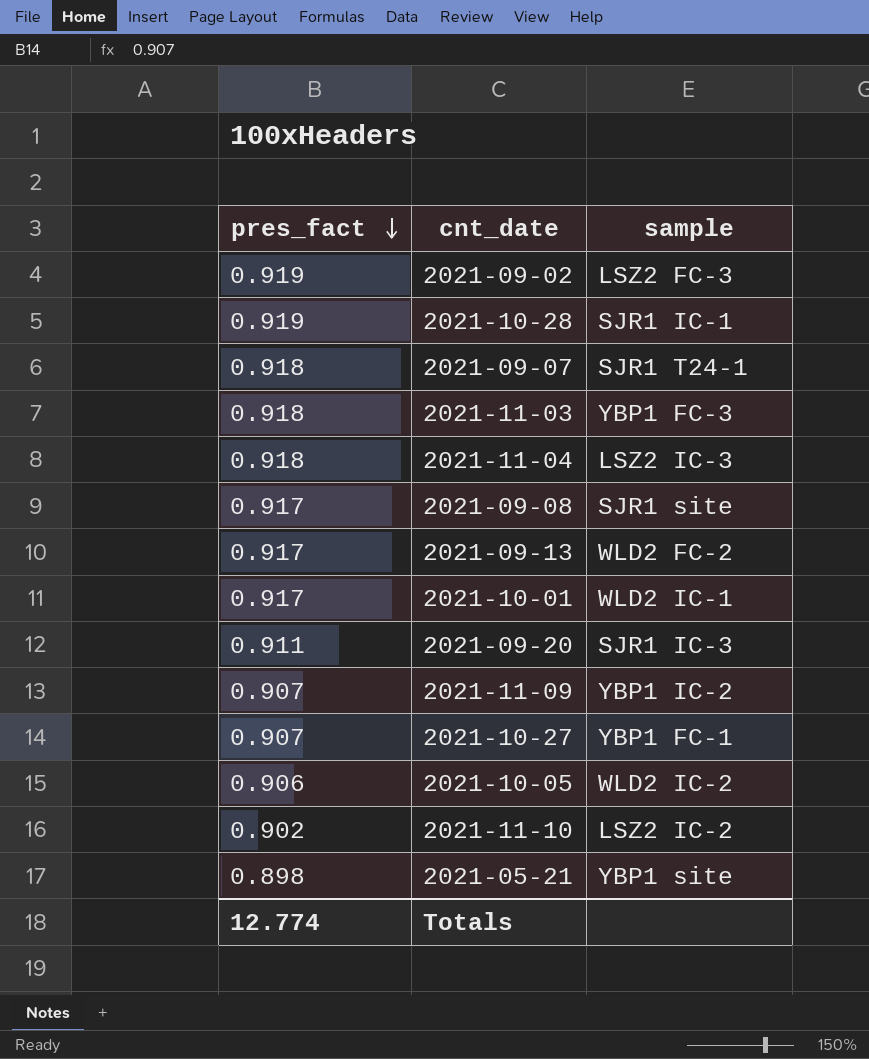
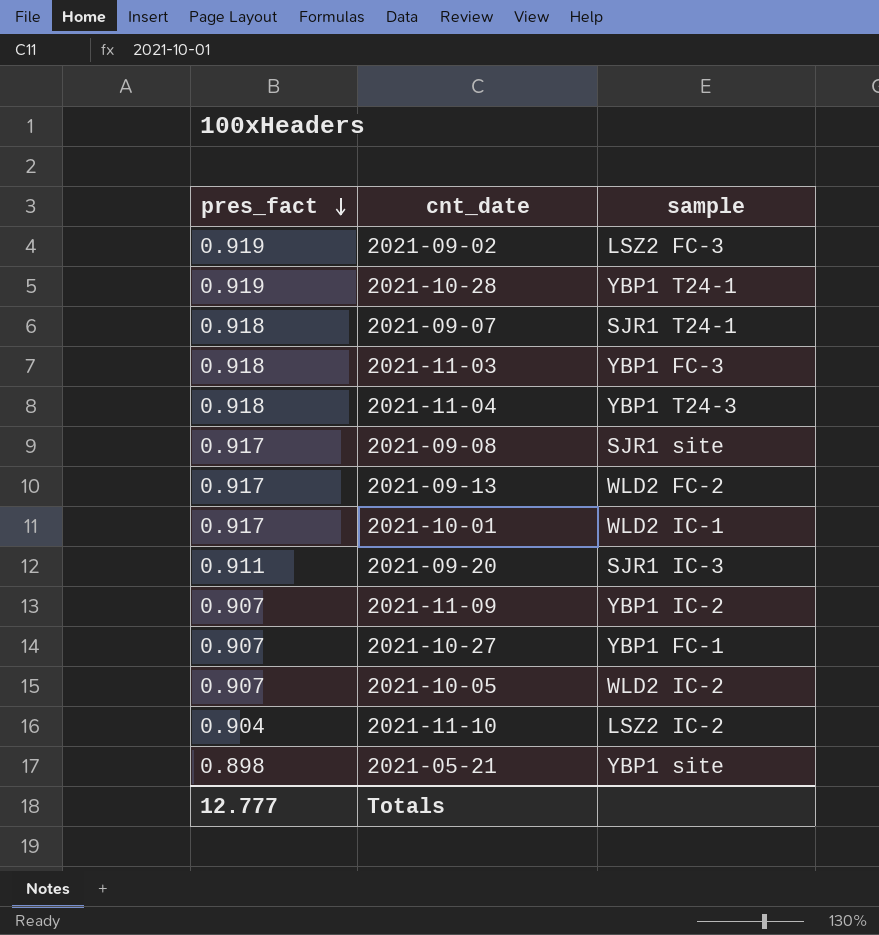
2021-10-28 | sample: SJR1 IC-1 -> YBP1 T24-1
2021-11-04 | sample: LSZ2 IC-3 -> YBP1 T24-3
2021-10-05 | pres_fact: 0.906 -> 0.907
2021-11-10 | pres_fact: 0.902 -> 0.904
Totals | pres_fact: 12.774 -> 12.777

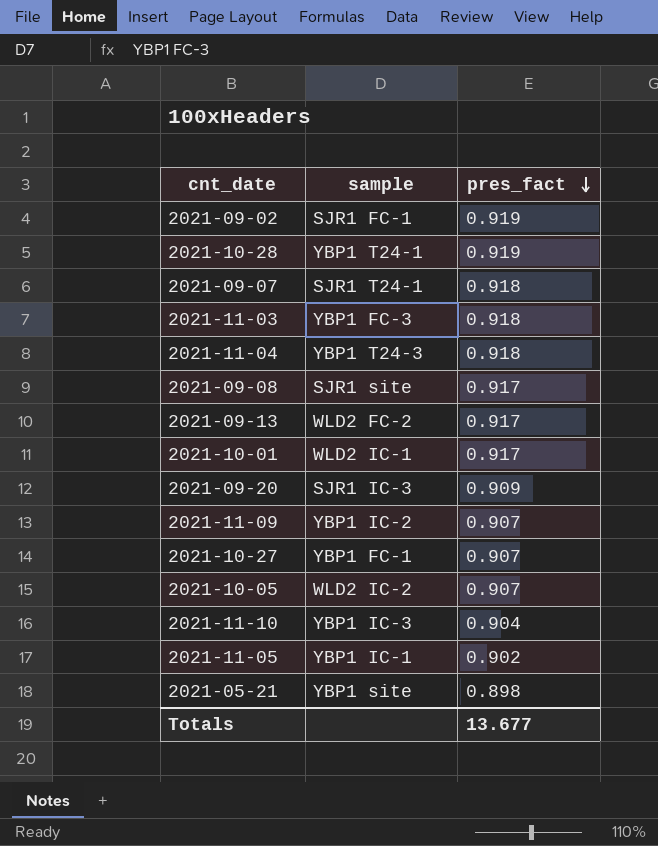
column pres_fact | position: 1 -> 3
2021-09-02 | sample: LSZ2 FC-3 -> SJR1 FC-1
2021-09-20 | pres_fact: 0.911 -> 0.909
2021-11-10 | sample: LSZ2 IC-2 -> YBP1 IC-3
row 2021-11-05: none -> YBP1 IC-1 | 0.902
Totals | pres_fact: 12.777 -> 13.677

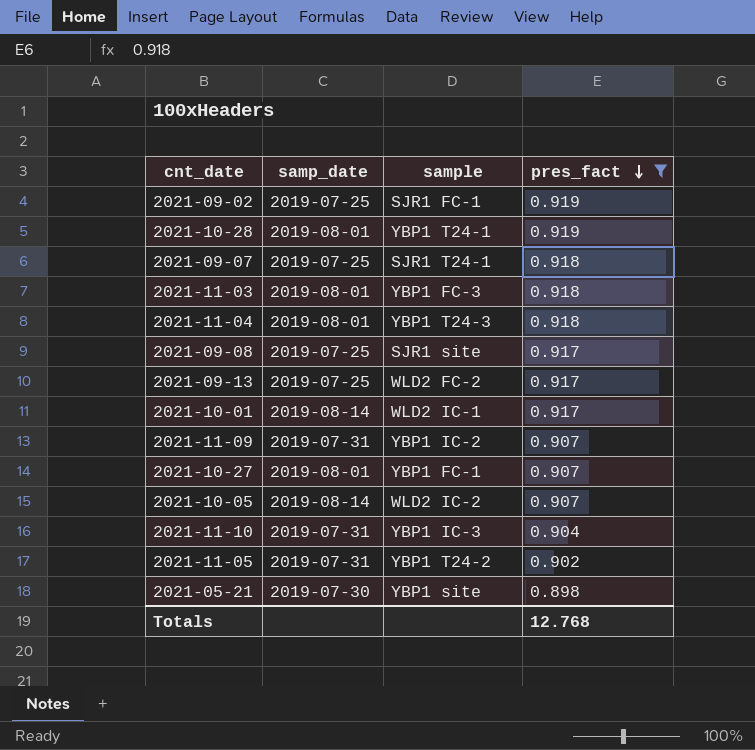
filter: none -> pres_fact != 0.909
column samp_date | position: none -> 2
2021-11-05 | sample: YBP1 IC-1 -> YBP1 T24-2
Totals | pres_fact: 13.677 -> 12.768

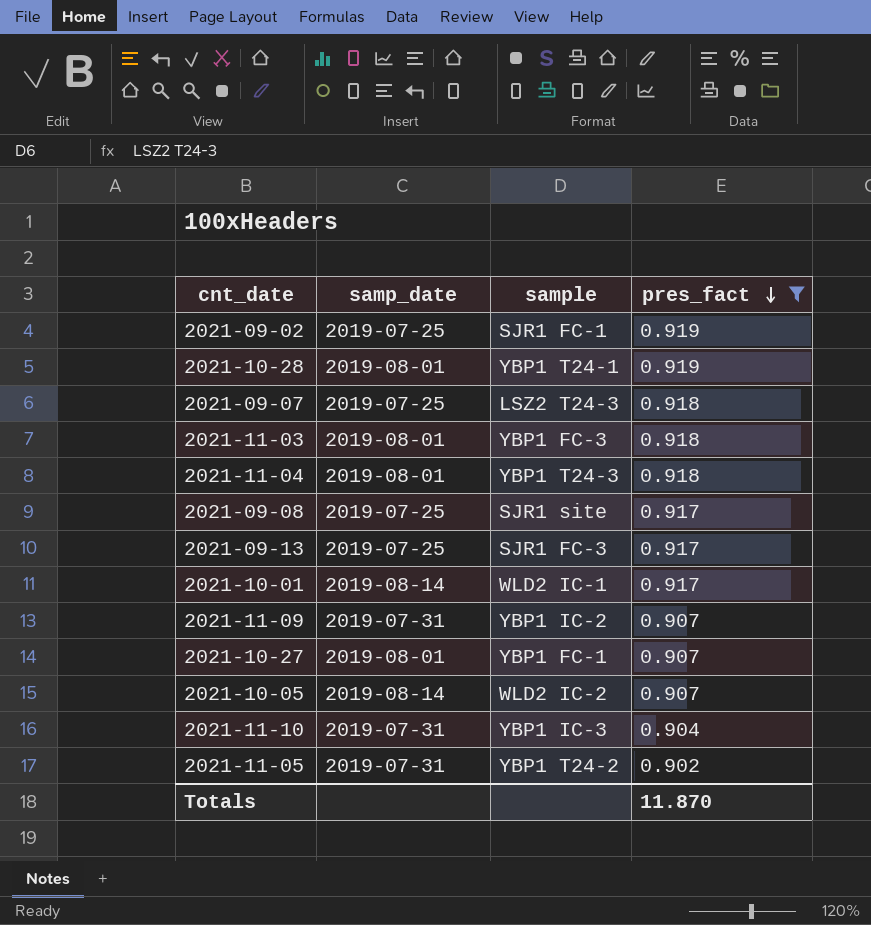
row 2021-05-21: 2019-07-30 | YBP1 site | 0.898 -> none
2021-09-07 | sample: SJR1 T24-1 -> LSZ2 T24-3
2021-09-13 | sample: WLD2 FC-2 -> SJR1 FC-3
Totals | pres_fact: 12.768 -> 11.870

